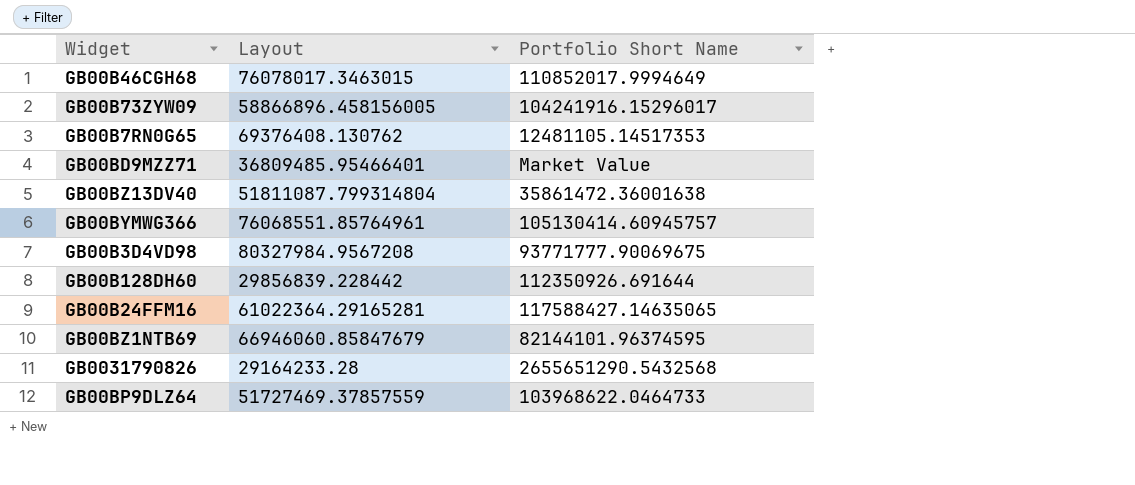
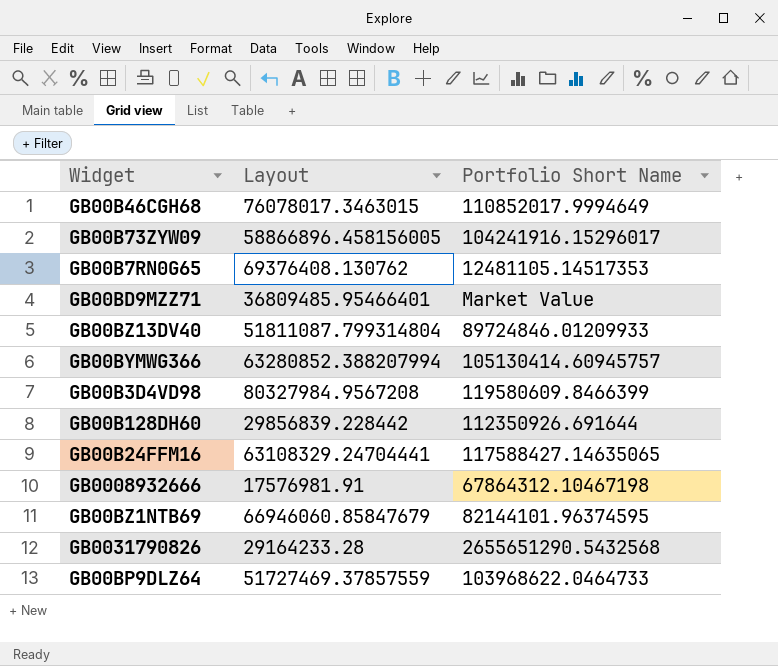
GB00BZ13DV40 | Portfolio Short Name: 35861472.36001638 -> 89724846.01209933
GB00BYMWG366 | Layout: 76068551.85764961 -> 63280852.388207994
GB00B3D4VD98 | Portfolio Short Name: 93771777.90069675 -> 119580609.8466399
GB00B24FFM16 | Layout: 61022364.29165281 -> 63108329.24704441
row GB0008932666: none -> 17576981.91 | 67864312.10467198

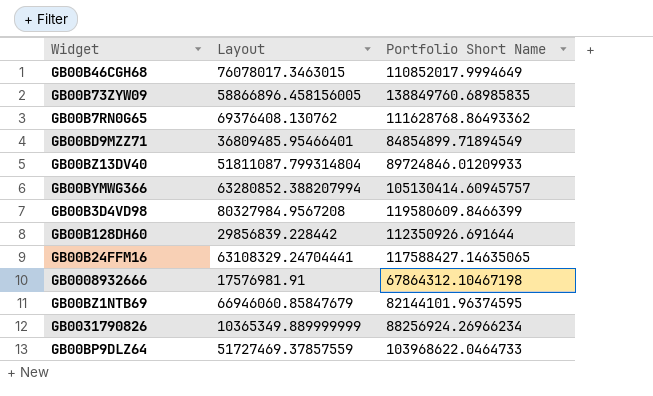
GB00B73ZYW09 | Portfolio Short Name: 104241916.15296017 -> 138849760.68985835
GB00B7RN0G65 | Portfolio Short Name: 12481105.14517353 -> 111628768.86493362
GB00BD9MZZ71 | Portfolio Short Name: Market Value -> 84854899.71894549
GB0031790826 | Layout: 29164233.28 -> 10365349.889999999
GB0031790826 | Portfolio Short Name: 2655651290.5432568 -> 88256924.26966234

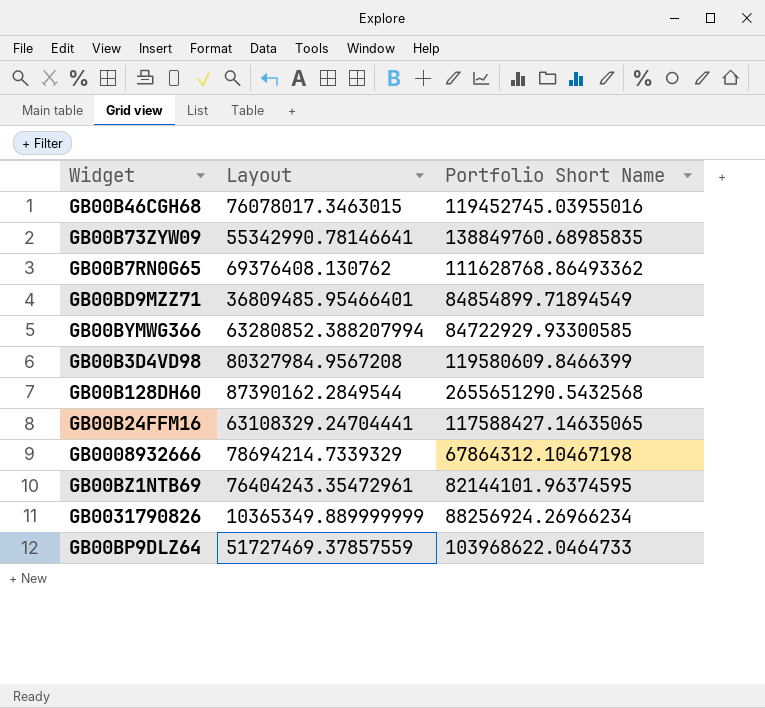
row GB00BZ13DV40: 51811087.799314804 | 89724846.01209933 -> none
GB00B46CGH68 | Portfolio Short Name: 110852017.9994649 -> 119452745.03955016
GB00B73ZYW09 | Layout: 58866896.458156005 -> 55342990.78146641
GB00BYMWG366 | Portfolio Short Name: 105130414.60945757 -> 84722929.93300585
GB00B128DH60 | Layout: 29856839.228442 -> 87390162.2849544
GB00B128DH60 | Portfolio Short Name: 112350926.691644 -> 2655651290.5432568
GB0008932666 | Layout: 17576981.91 -> 78694214.7339329
GB00BZ1NTB69 | Layout: 66946060.85847679 -> 76404243.35472961

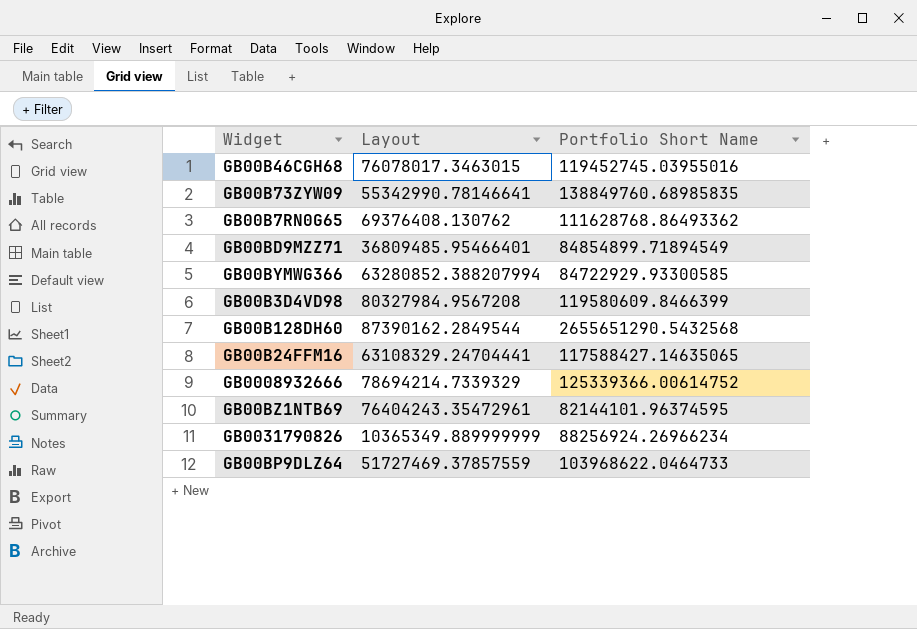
GB0008932666 | Portfolio Short Name: 67864312.10467198 -> 125339366.00614752

